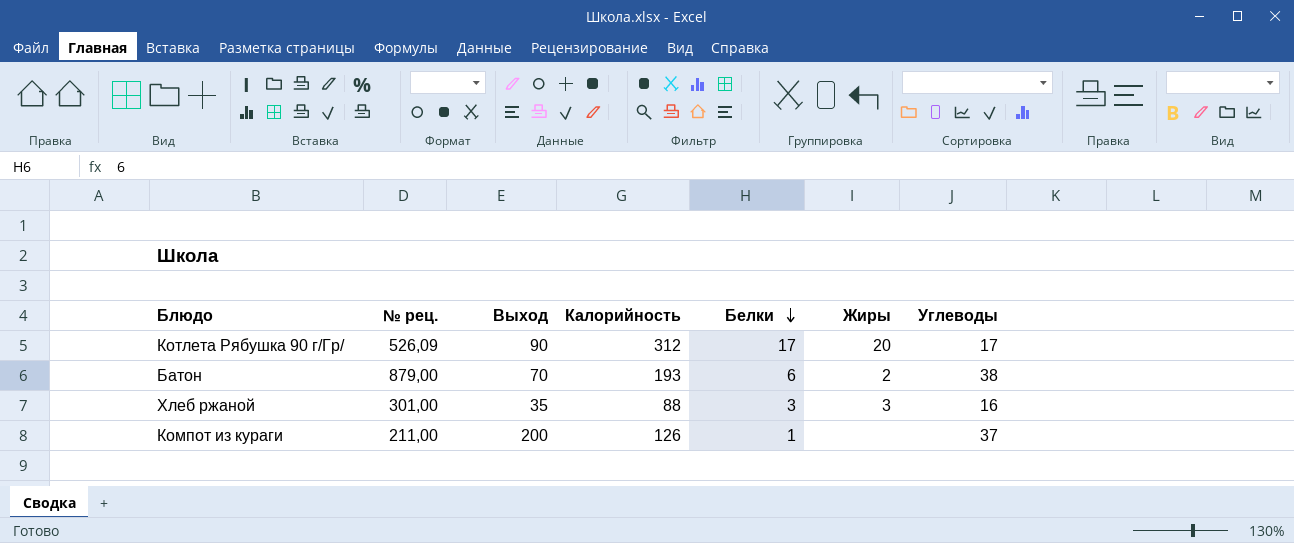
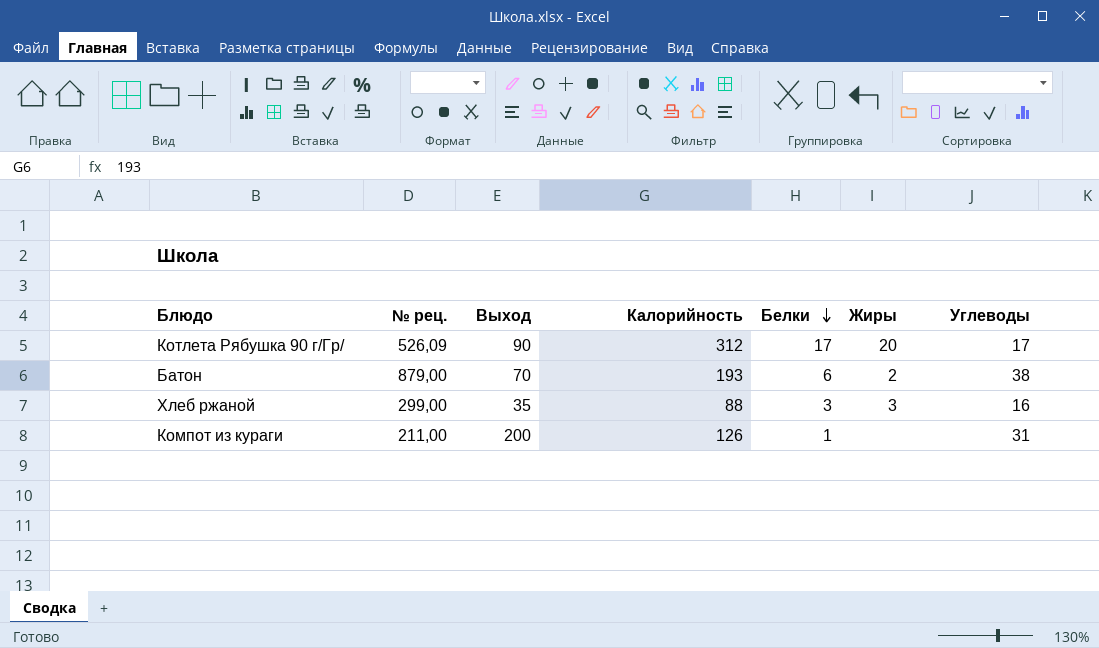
Хлеб ржаной | № рец.: 301,00 -> 299,00
Компот из кураги | Углеводы: 37 -> 31

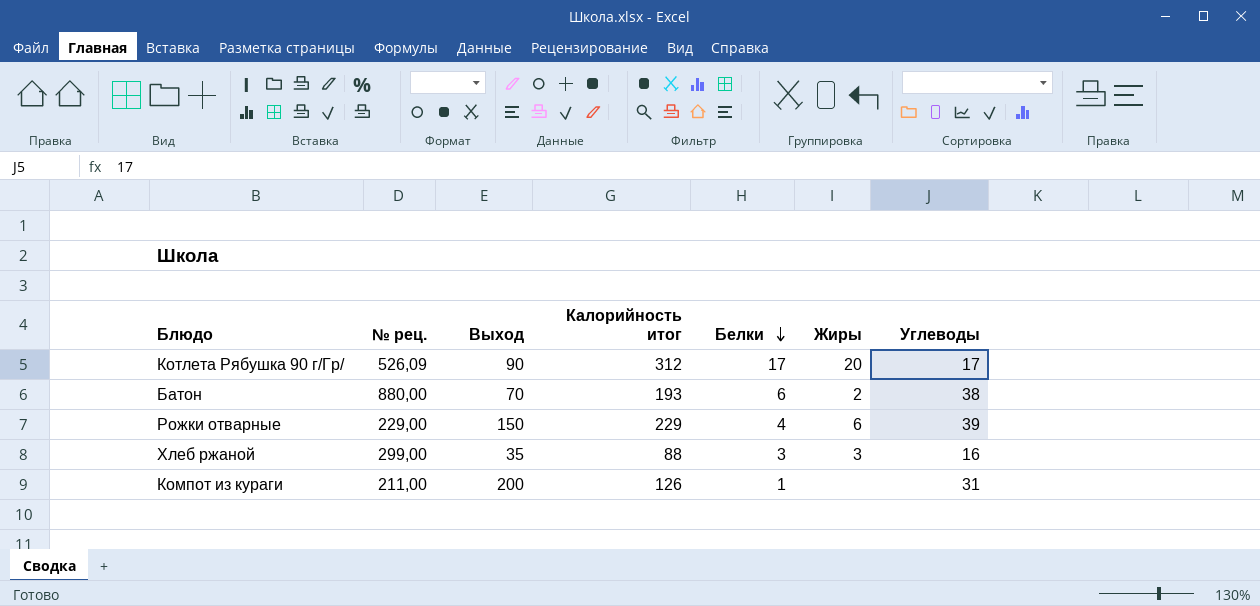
column name: Калорийность -> Калорийность итог
Батон | № рец.: 879,00 -> 880,00
row Рожки отварные: none -> 229,00 | 150 | 229 | 4 | 6 | 39

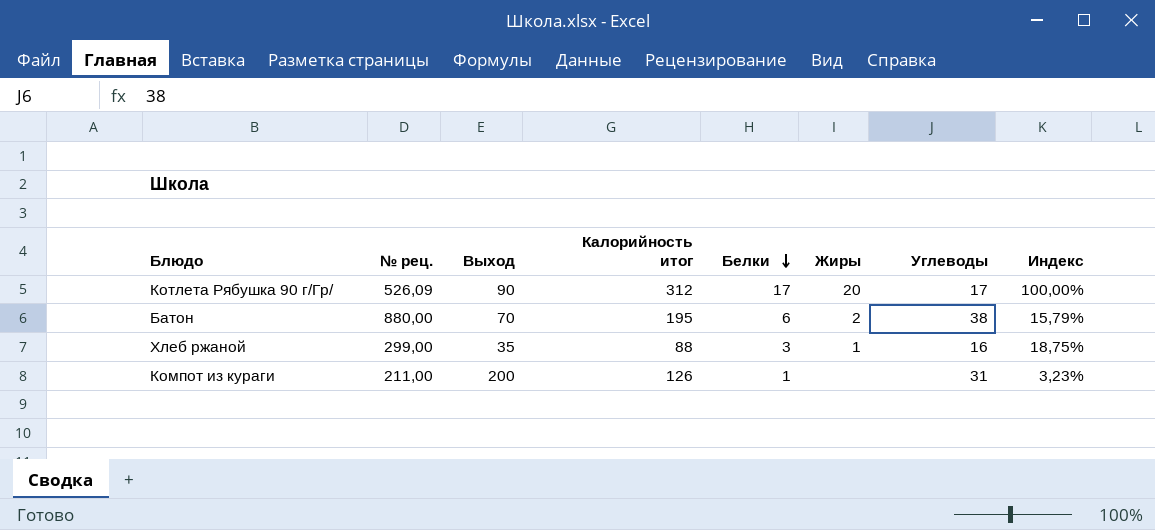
column Индекс | formula: none -> [Белки] / [Углеводы]
row Рожки отварные: 229,00 | 150 | 229 | 4 | 6 | 39 -> none
Батон | Калорийность итог: 193 -> 195
Хлеб ржаной | Жиры: 3 -> 1

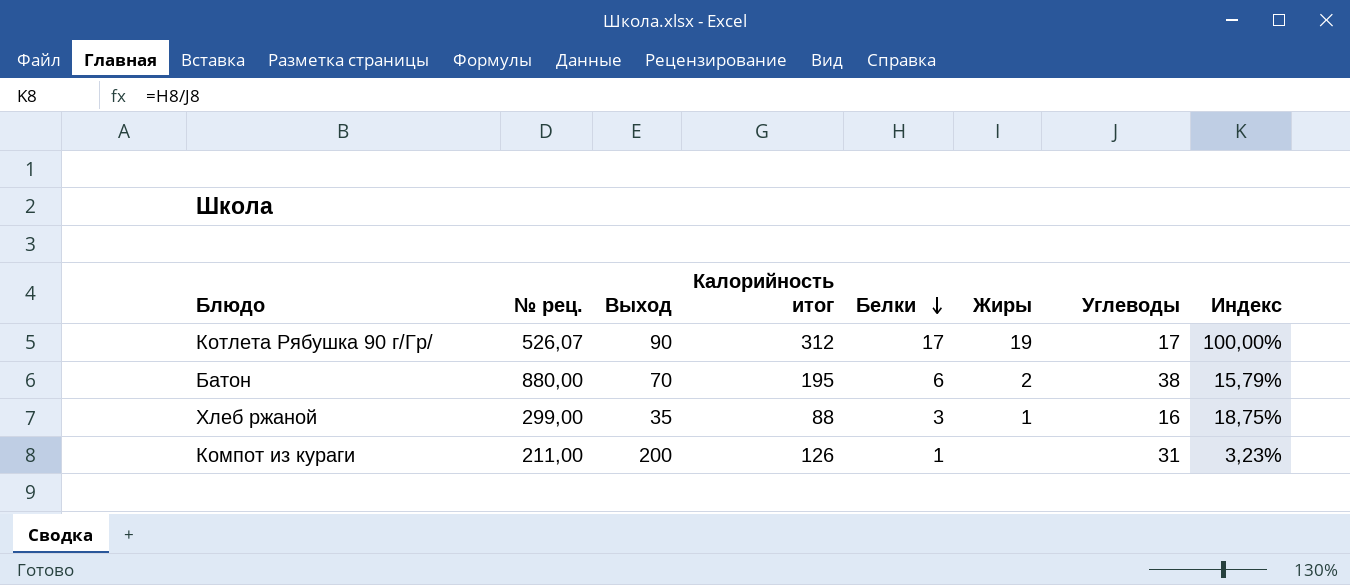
Котлета Рябушка 90 г/Гр/ | № рец.: 526,09 -> 526,07
Котлета Рябушка 90 г/Гр/ | Жиры: 20 -> 19

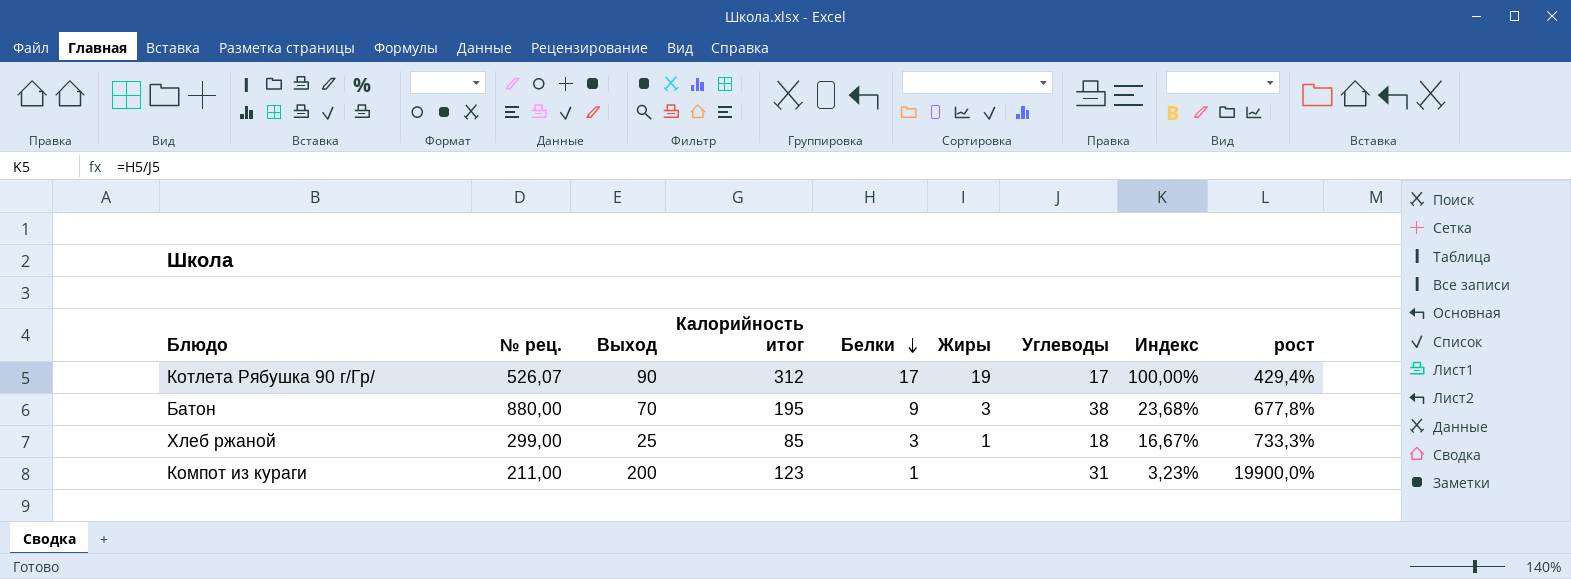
column рост | formula: none -> ([Выход] - [Белки]) / [Белки]
Батон | Белки: 6 -> 9
Батон | Жиры: 2 -> 3
Батон | Индекс: 15,79% -> 23,68%
Хлеб ржаной | Выход: 35 -> 25
Хлеб ржаной | Калорийность итог: 88 -> 85
Хлеб ржаной | Углеводы: 16 -> 18
Хлеб ржаной | Индекс: 18,75% -> 16,67%
Компот из кураги | Калорийность итог: 126 -> 123

